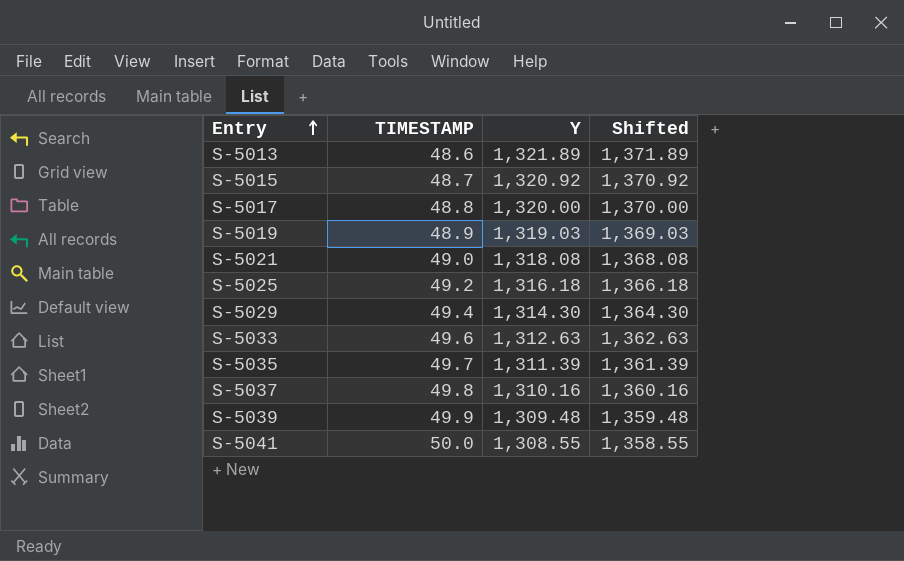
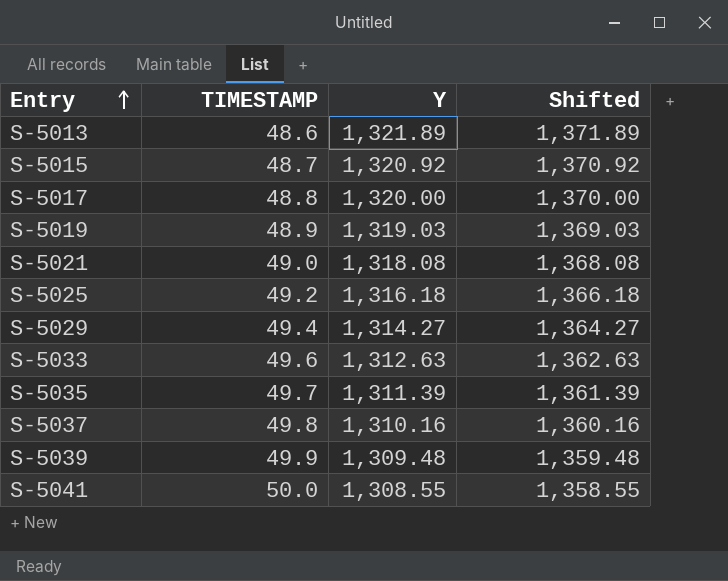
S-5029 | Y: 1,314.30 -> 1,314.27
S-5029 | Shifted: 1,364.30 -> 1,364.27

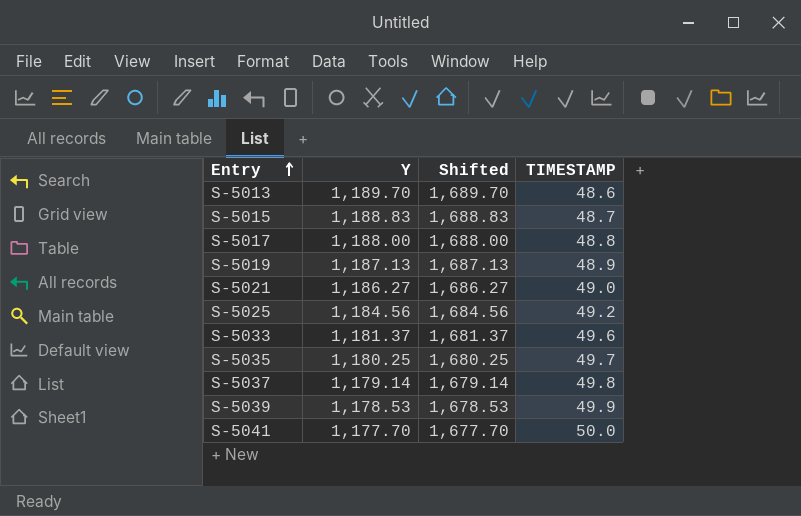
column Shifted | formula: [Y] + 50 -> [Y] + 500
column TIMESTAMP | position: 2 -> 4
row S-5029: 49.4 | 1,314.27 | 1,364.27 -> none
S-5013 | Y: 1,321.89 -> 1,189.70
S-5015 | Y: 1,320.92 -> 1,188.83
S-5017 | Y: 1,320.00 -> 1,188.00
S-5019 | Y: 1,319.03 -> 1,187.13
S-5021 | Y: 1,318.08 -> 1,186.27
S-5025 | Y: 1,316.18 -> 1,184.56
S-5033 | Y: 1,312.63 -> 1,181.37
S-5035 | Y: 1,311.39 -> 1,180.25
S-5037 | Y: 1,310.16 -> 1,179.14
S-5039 | Y: 1,309.48 -> 1,178.53
S-5041 | Y: 1,308.55 -> 1,177.70

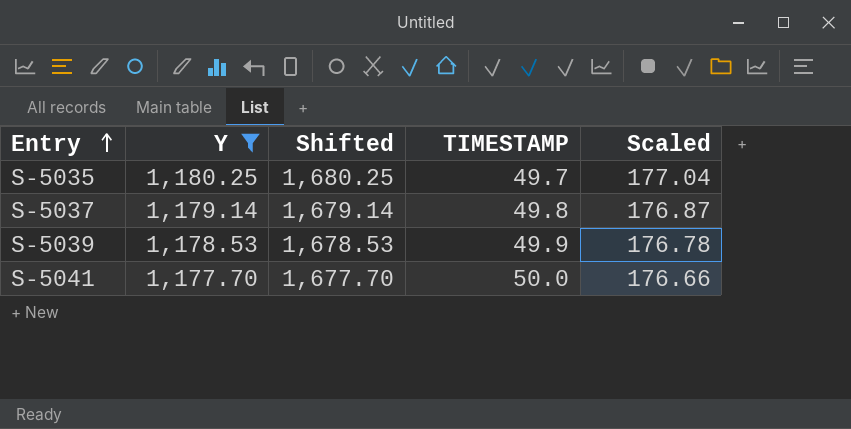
filter: none -> Y <= 1,180.25
column Scaled | formula: none -> [Y] * 0.15

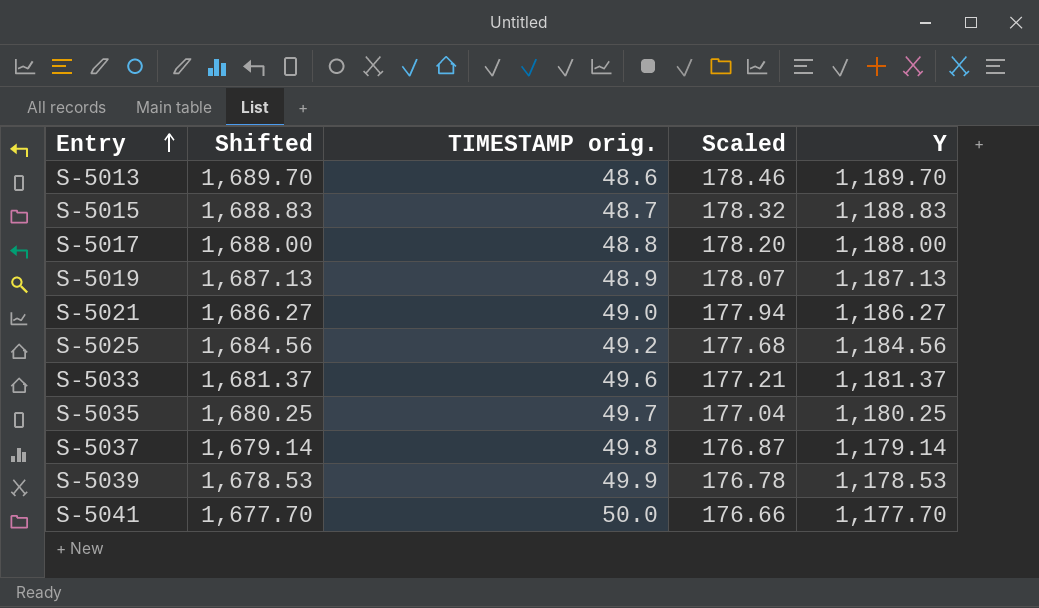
filter: Y <= 1,180.25 -> none
column name: TIMESTAMP -> TIMESTAMP orig.
column Y | position: 2 -> 5

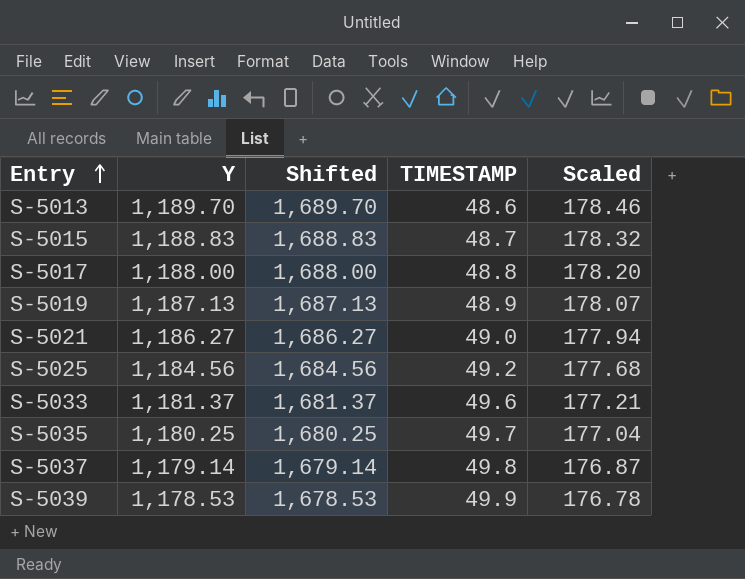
column Y | position: 5 -> 2
column name: TIMESTAMP orig. -> TIMESTAMP
row S-5041: 1,677.70 | 50.0 | 176.66 | 1,177.70 -> none

